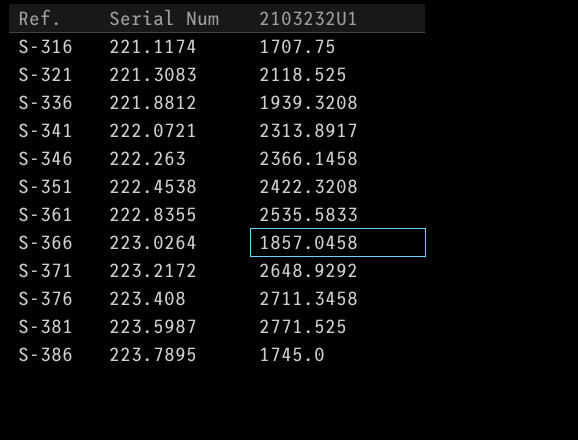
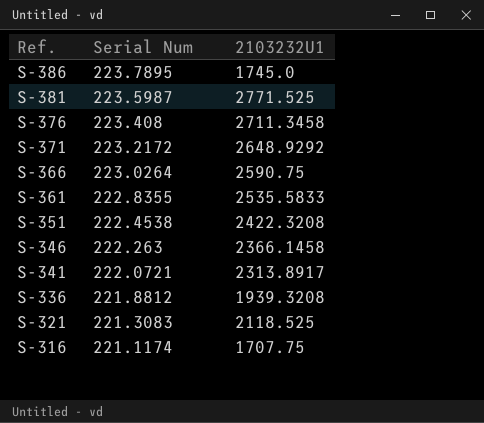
row order: Ref. ascending -> Ref. descending
S-366 | 2103232U1: 1857.0458 -> 2590.75

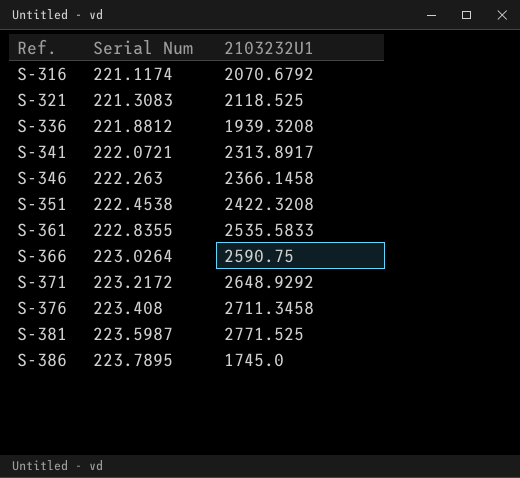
row order: Ref. descending -> Ref. ascending
S-316 | 2103232U1: 1707.75 -> 2070.6792

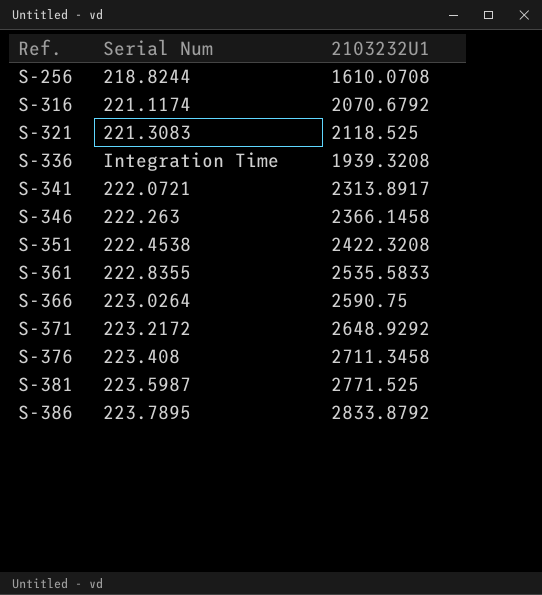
row S-256: none -> 218.8244 | 1610.0708
S-336 | Serial Num: 221.8812 -> Integration Time
S-386 | 2103232U1: 1745.0 -> 2833.8792

